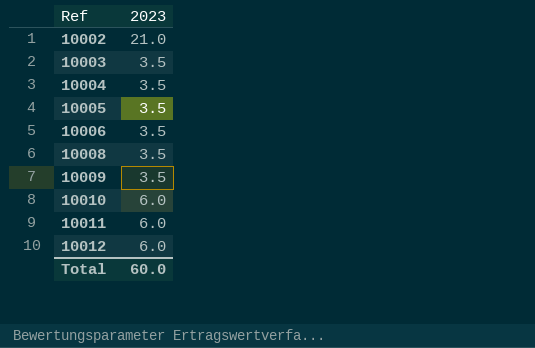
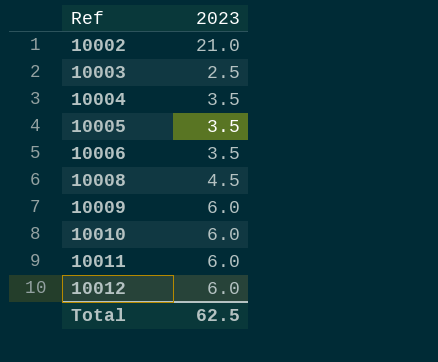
10003 | 2023: 3.5 -> 2.5
10008 | 2023: 3.5 -> 4.5
10009 | 2023: 3.5 -> 6.0
Total | 2023: 60.0 -> 62.5

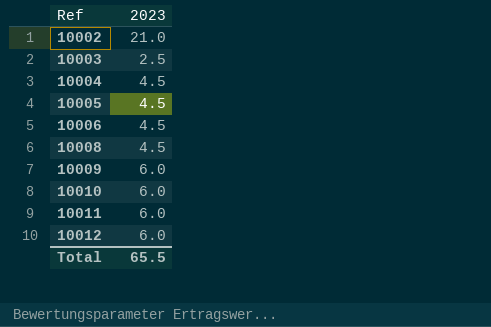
10004 | 2023: 3.5 -> 4.5
10005 | 2023: 3.5 -> 4.5
10006 | 2023: 3.5 -> 4.5
Total | 2023: 62.5 -> 65.5

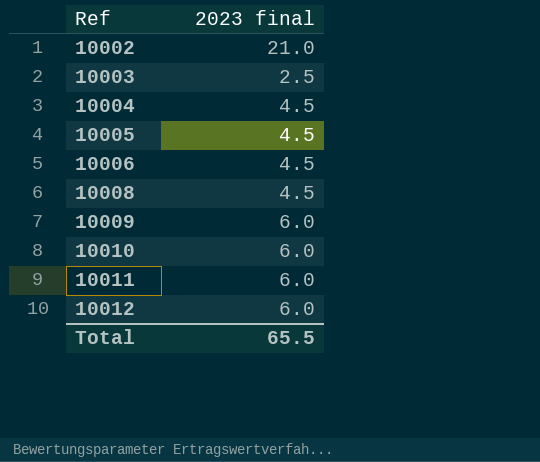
column name: 2023 -> 2023 final

